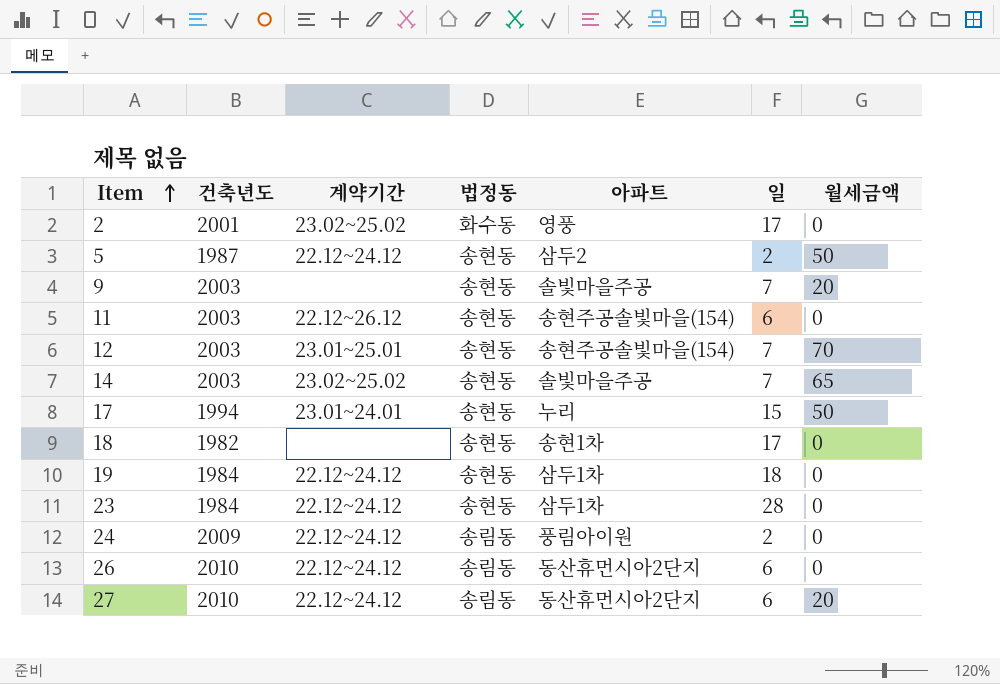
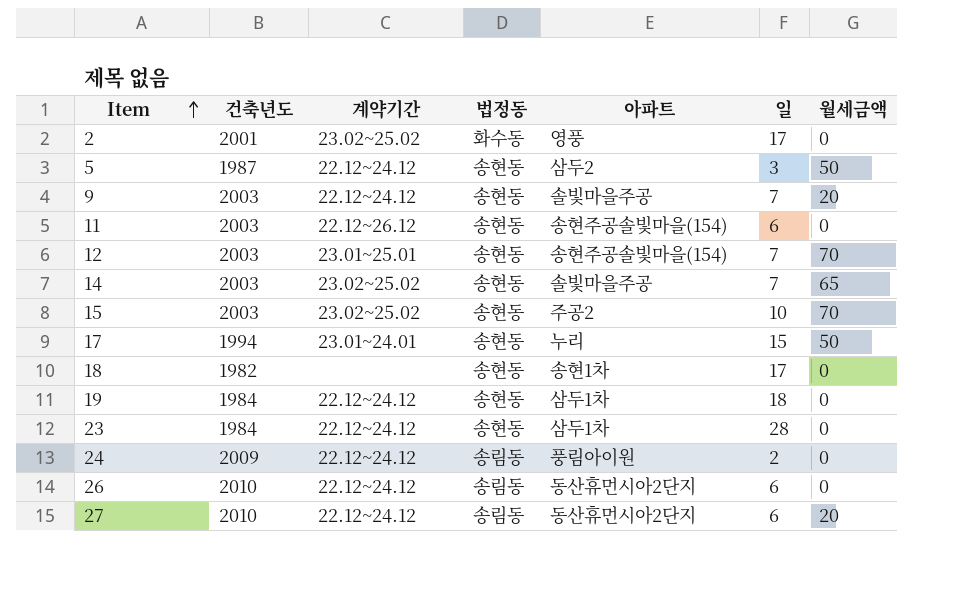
5 | 일: 2 -> 3
9 | 계약기간: none -> 22.12~24.12
row 15: none -> 2003 | 23.02~25.02 | 송현동 | 주공2 | 10 | 70

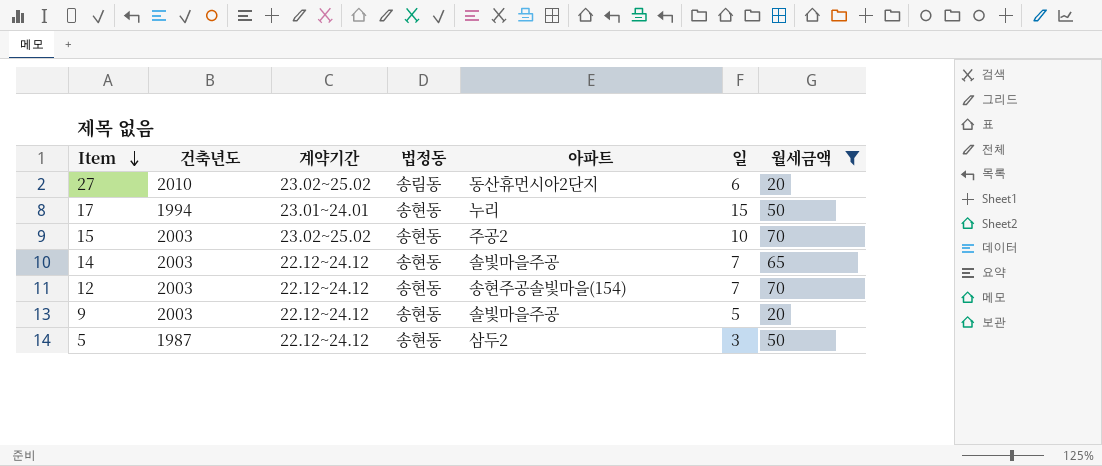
filter: none -> 월세금액 != 0
row order: Item ascending -> Item descending
27 | 계약기간: 22.12~24.12 -> 23.02~25.02
14 | 계약기간: 23.02~25.02 -> 22.12~24.12
12 | 계약기간: 23.01~25.01 -> 22.12~24.12
9 | 일: 7 -> 5

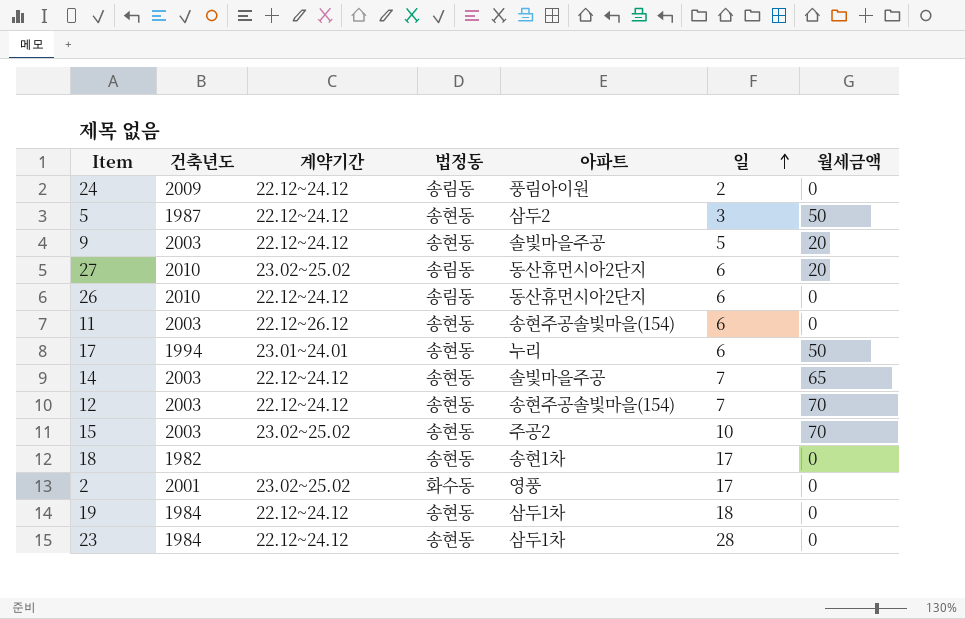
filter: 월세금액 != 0 -> none
row order: Item descending -> 일 ascending
17 | 일: 15 -> 6

